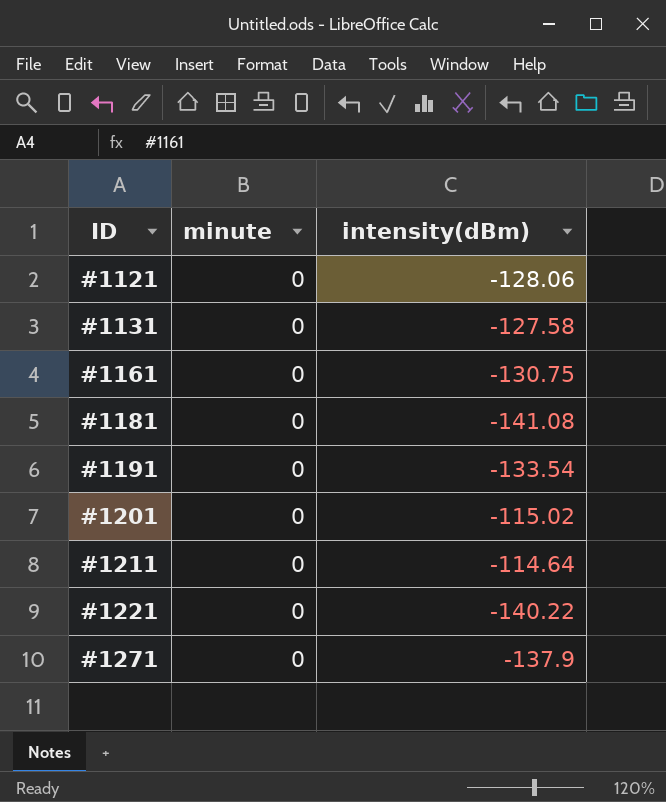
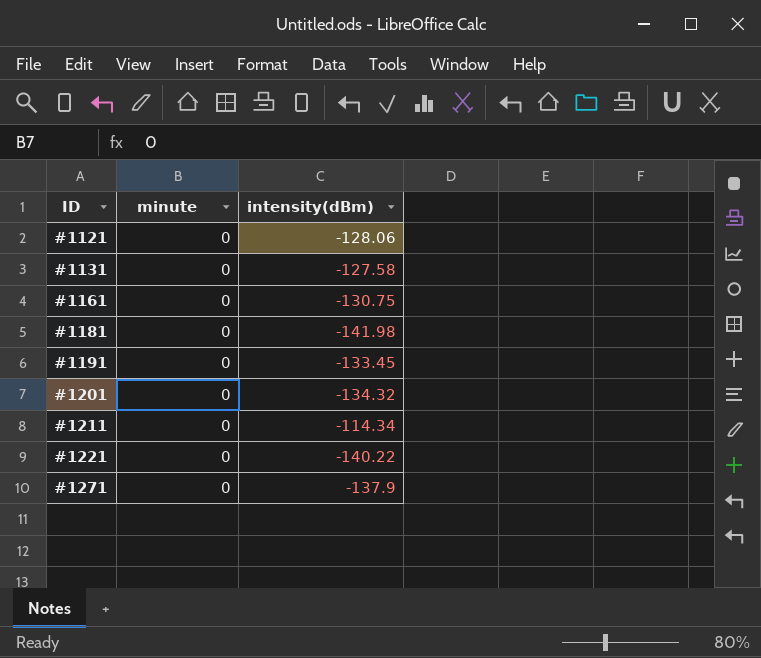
#1181 | intensity(dBm): -141.08 -> -141.98
#1191 | intensity(dBm): -133.54 -> -133.45
#1201 | intensity(dBm): -115.02 -> -134.32
#1211 | intensity(dBm): -114.64 -> -114.34

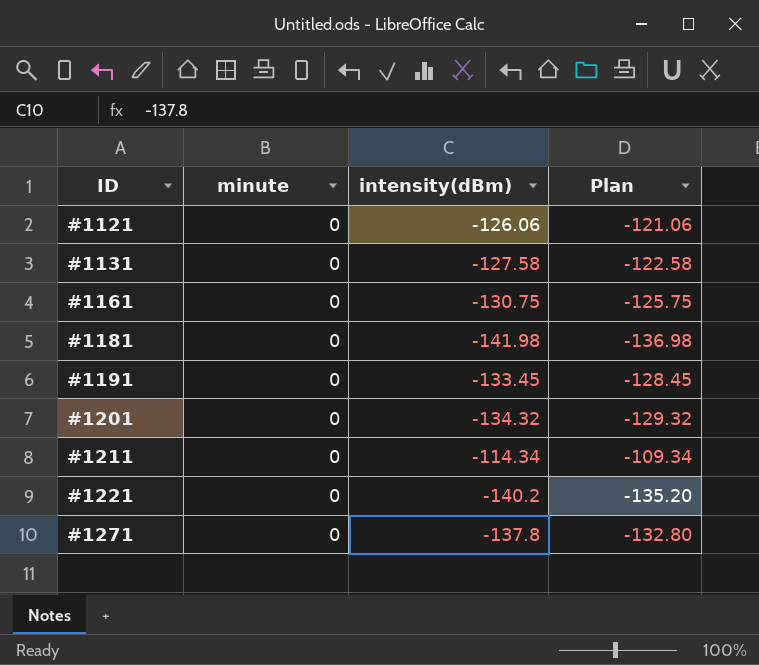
column Plan | formula: none -> [intensity(dBm)] + 5
#1121 | intensity(dBm): -128.06 -> -126.06
#1221 | intensity(dBm): -140.22 -> -140.2
#1271 | intensity(dBm): -137.9 -> -137.8

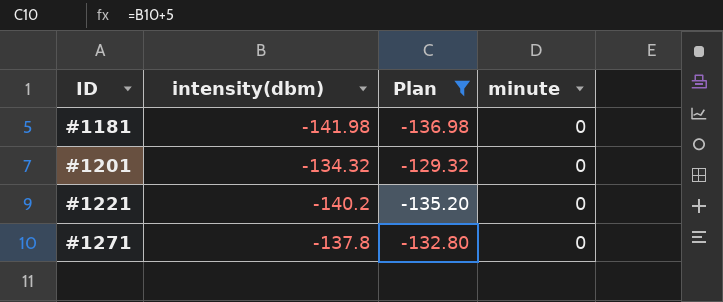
filter: none -> Plan <= -129.32
column name: intensity(dBm) -> intensity(dbm)
column minute | position: 2 -> 4

